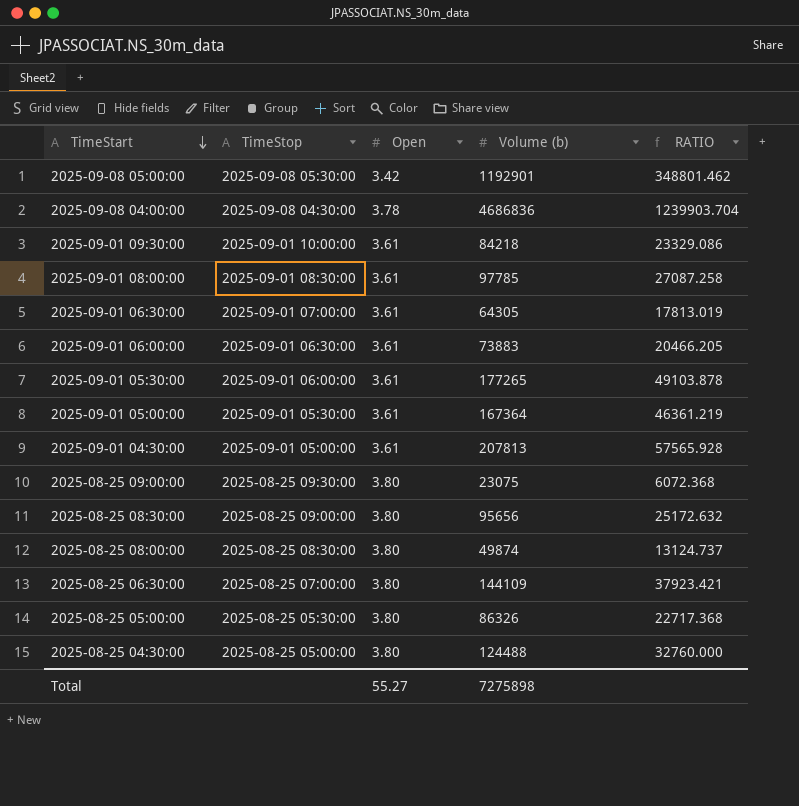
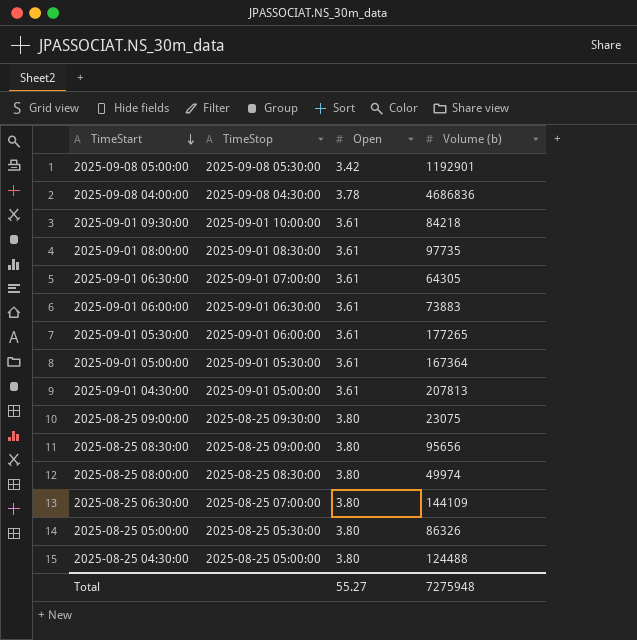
column RATIO | formula: [Volume (b)] / [Open] -> none
2025-09-01 08:00:00 | Volume (b): 97785 -> 97735
2025-08-25 08:00:00 | Volume (b): 49874 -> 49974
Total | Volume (b): 7275898 -> 7275948

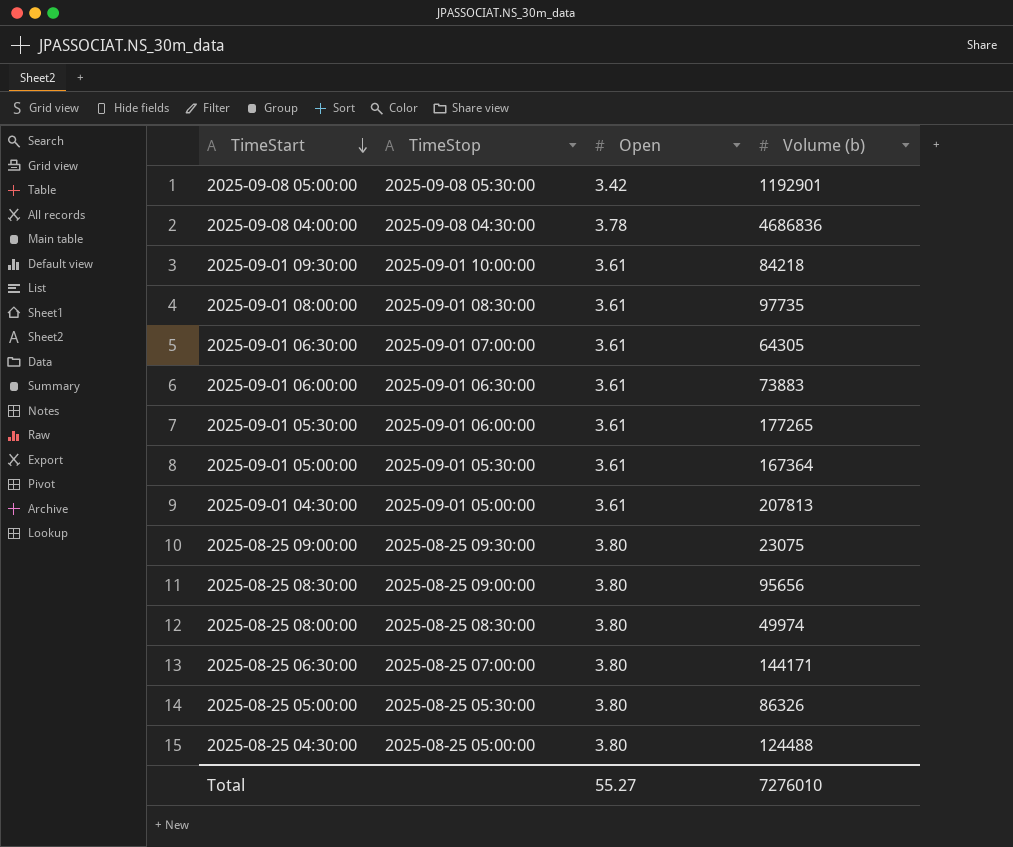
2025-08-25 06:30:00 | Volume (b): 144109 -> 144171
Total | Volume (b): 7275948 -> 7276010

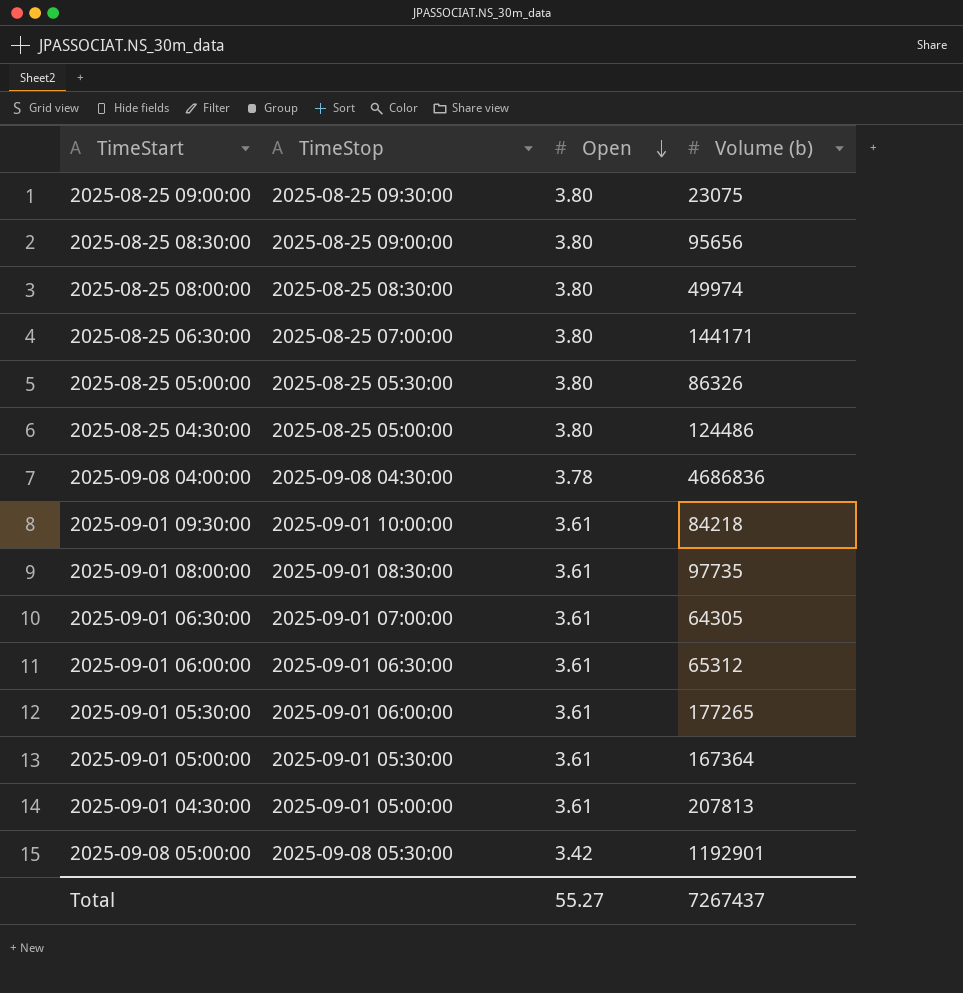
row order: TimeStart descending -> Open descending
2025-08-25 04:30:00 | Volume (b): 124488 -> 124486
2025-09-01 06:00:00 | Volume (b): 73883 -> 65312
Total | Volume (b): 7276010 -> 7267437

